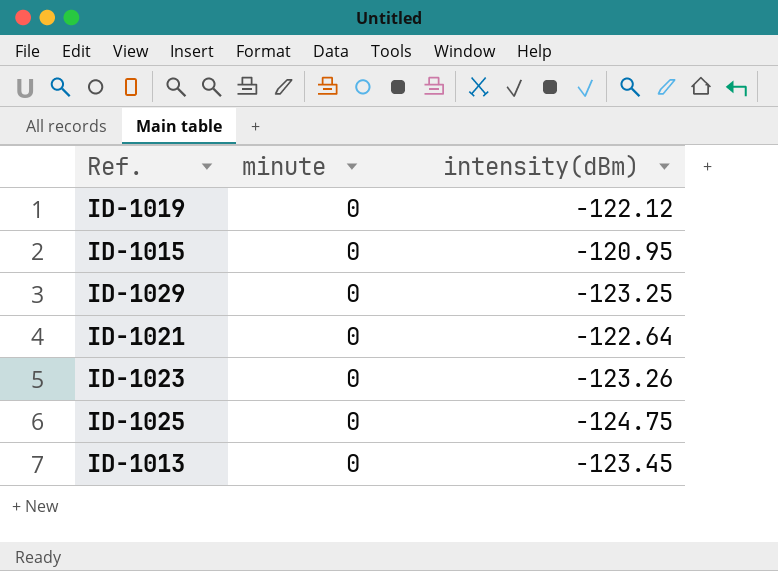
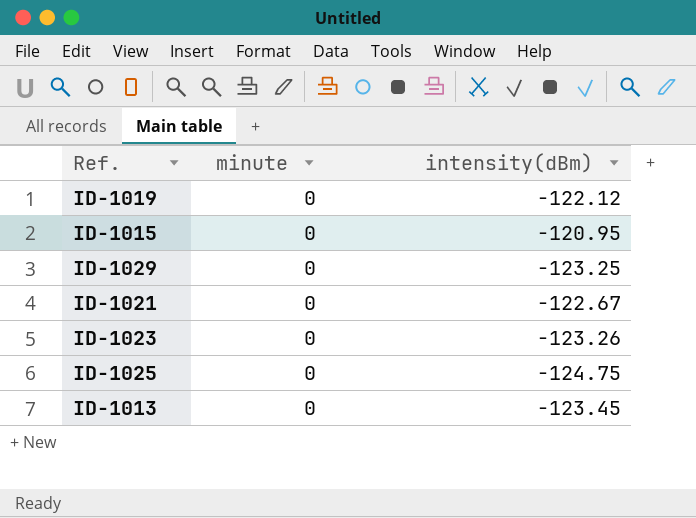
ID-1021 | intensity(dBm): -122.64 -> -122.67

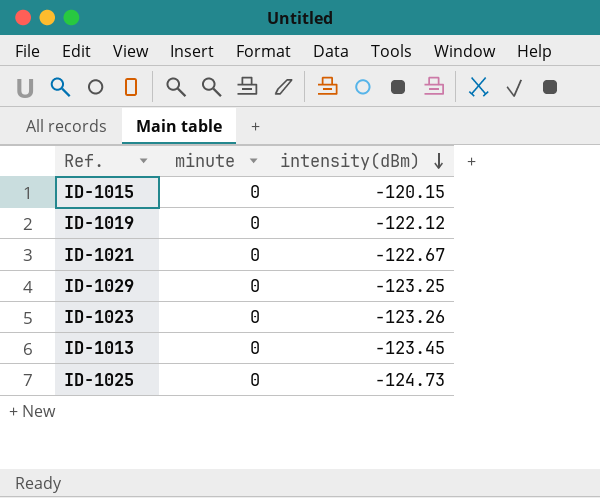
row order: none -> intensity(dBm) descending
ID-1015 | intensity(dBm): -120.95 -> -120.15
ID-1025 | intensity(dBm): -124.75 -> -124.73

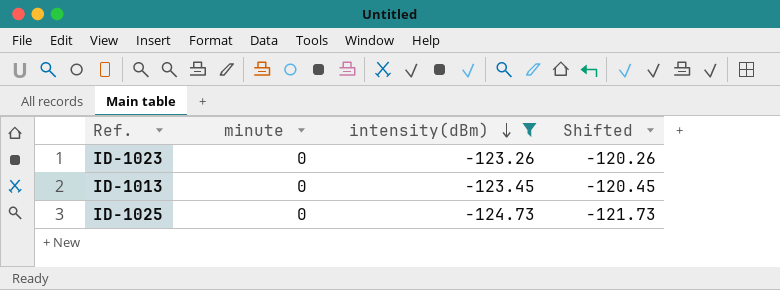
filter: none -> intensity(dBm) <= -123.26
column Shifted | formula: none -> [intensity(dBm)] + 3

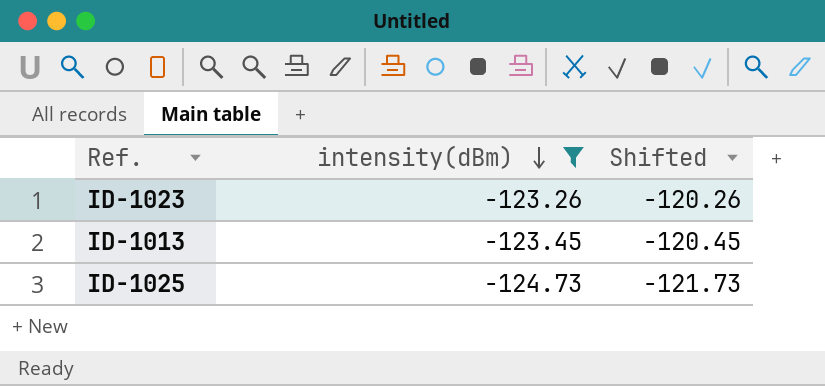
column minute | position: 2 -> none

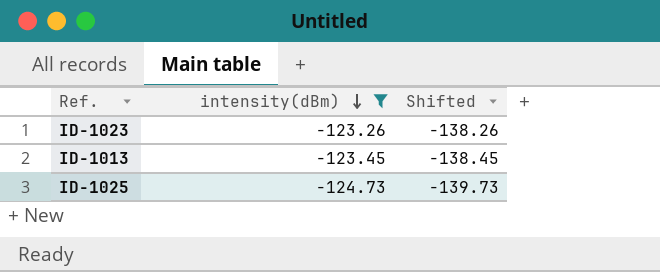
column Shifted | formula: [intensity(dBm)] + 3 -> [intensity(dBm)] - 15

